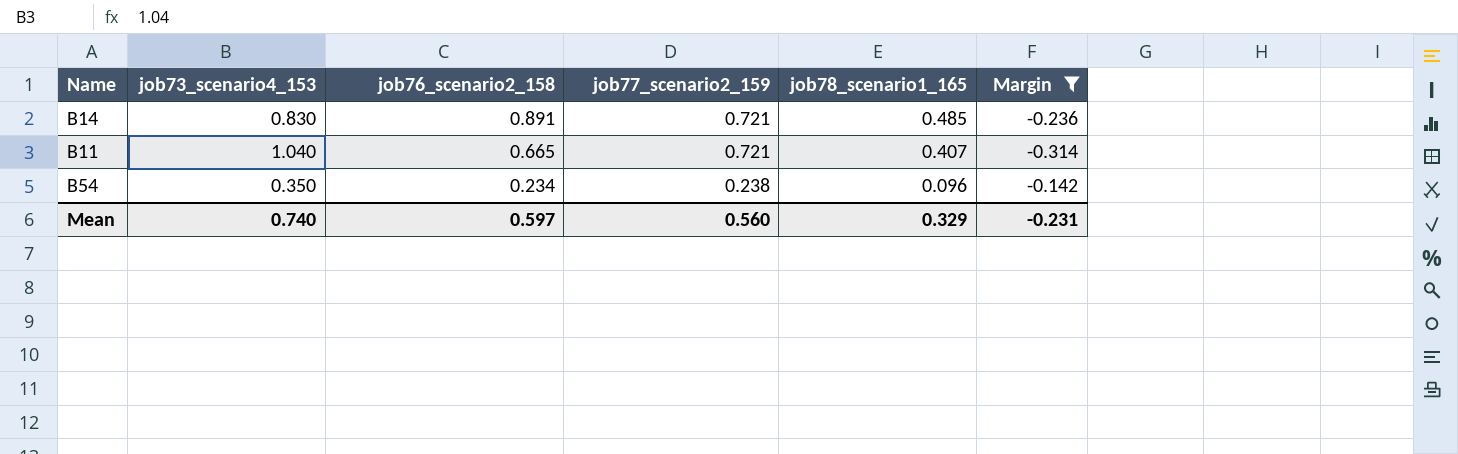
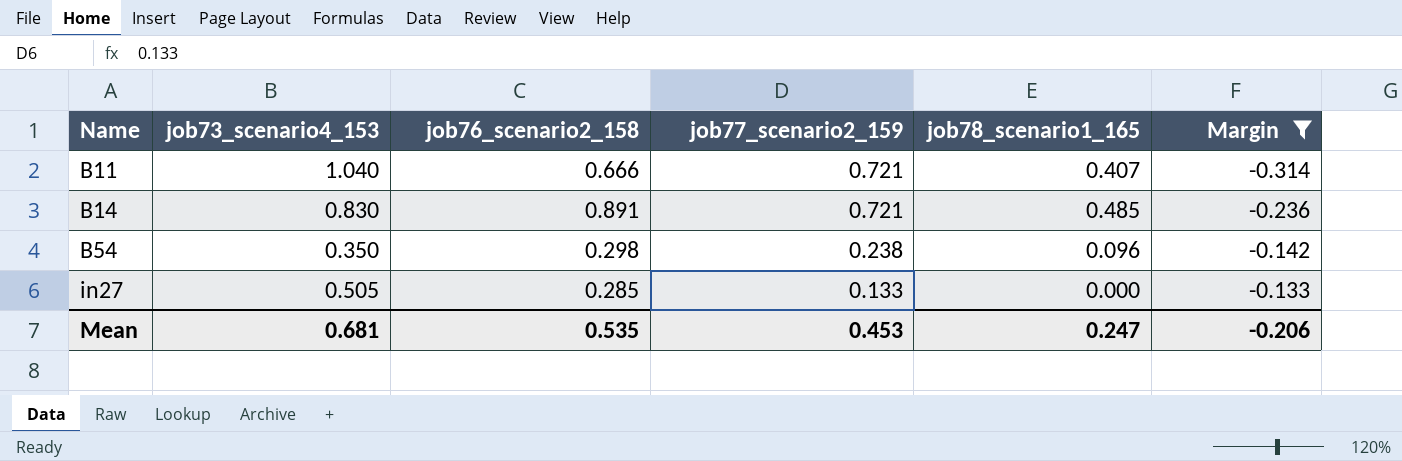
row order: job76_scenario2_158 descending -> Name ascending
B11 | job76_scenario2_158: 0.665 -> 0.666
B54 | job76_scenario2_158: 0.234 -> 0.298
row in27: none -> 0.505 | 0.285 | 0.133 | 0.000 | -0.133
Mean | job73_scenario4_153: 0.740 -> 0.681
Mean | job76_scenario2_158: 0.597 -> 0.535
Mean | job77_scenario2_159: 0.560 -> 0.453
Mean | job78_scenario1_165: 0.329 -> 0.247
Mean | Margin: -0.231 -> -0.206

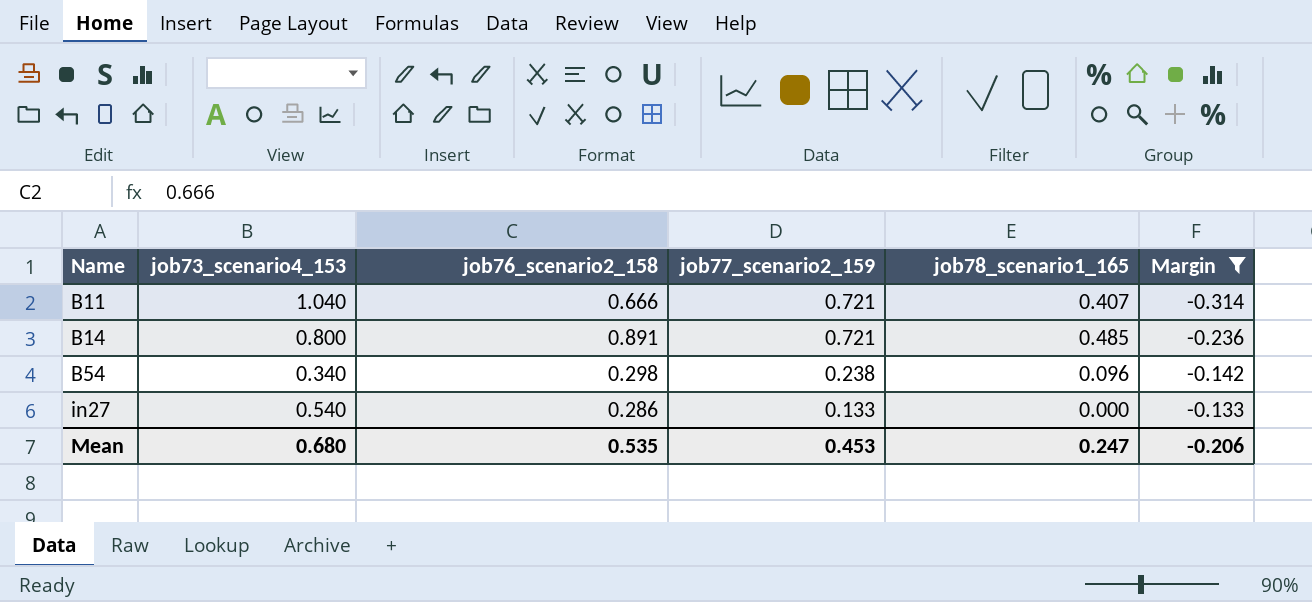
B14 | job73_scenario4_153: 0.830 -> 0.800
B54 | job73_scenario4_153: 0.350 -> 0.340
in27 | job73_scenario4_153: 0.505 -> 0.540
in27 | job76_scenario2_158: 0.285 -> 0.286
Mean | job73_scenario4_153: 0.681 -> 0.680

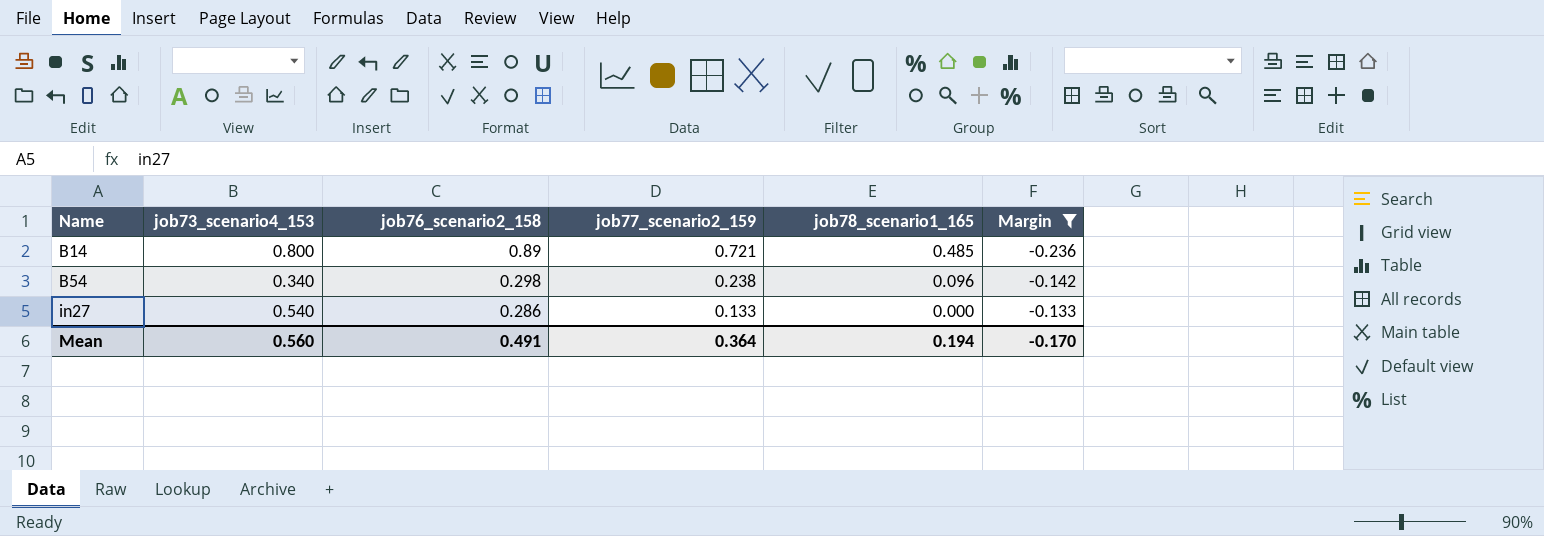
row B11: 1.040 | 0.666 | 0.721 | 0.407 | -0.314 -> none
B14 | job76_scenario2_158: 0.891 -> 0.89
Mean | job73_scenario4_153: 0.680 -> 0.560
Mean | job76_scenario2_158: 0.535 -> 0.491
Mean | job77_scenario2_159: 0.453 -> 0.364
Mean | job78_scenario1_165: 0.247 -> 0.194
Mean | Margin: -0.206 -> -0.170

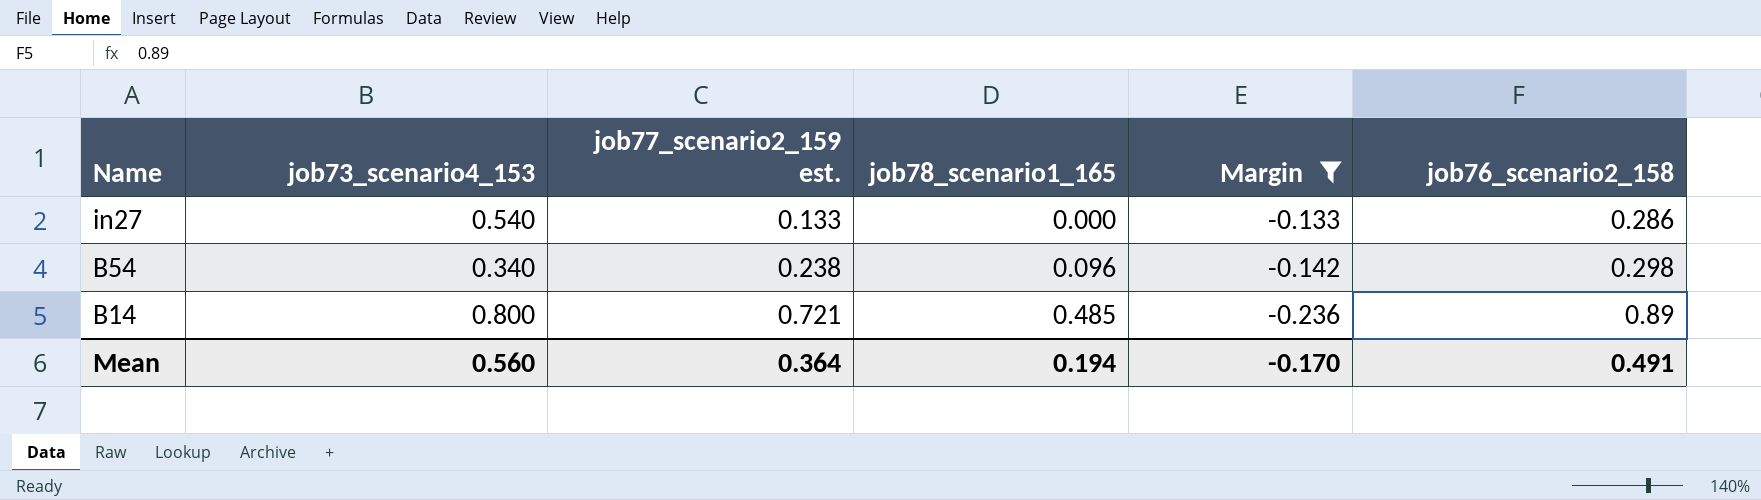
row order: Name ascending -> Name descending
column name: job77_scenario2_159 -> job77_scenario2_159 est.
column job76_scenario2_158 | position: 3 -> 6

